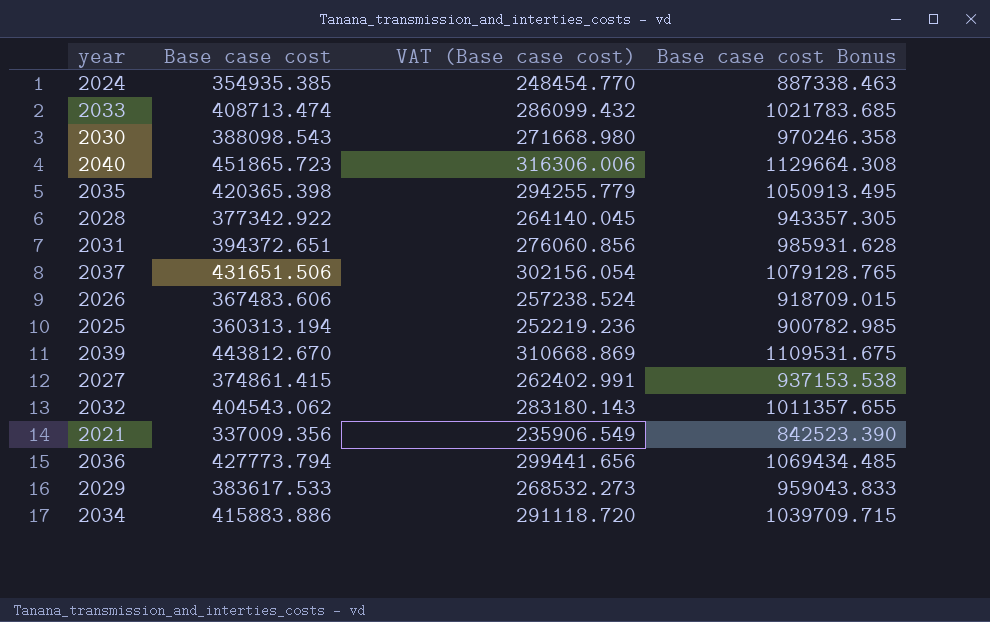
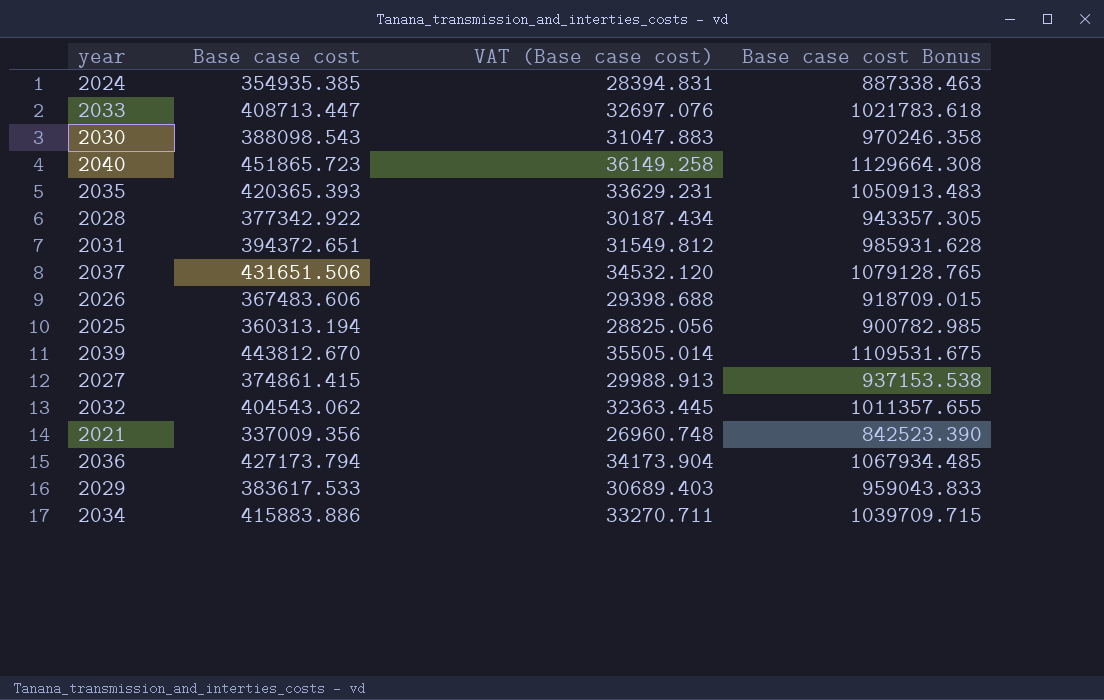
column VAT (Base case cost) | formula: [Base case cost] * 0.7 -> [Base case cost] * 0.08
2033 | Base case cost: 408713.474 -> 408713.447
2033 | Base case cost Bonus: 1021783.685 -> 1021783.618
2035 | Base case cost: 420365.398 -> 420365.393
2035 | Base case cost Bonus: 1050913.495 -> 1050913.483
2036 | Base case cost: 427773.794 -> 427173.794
2036 | Base case cost Bonus: 1069434.485 -> 1067934.485

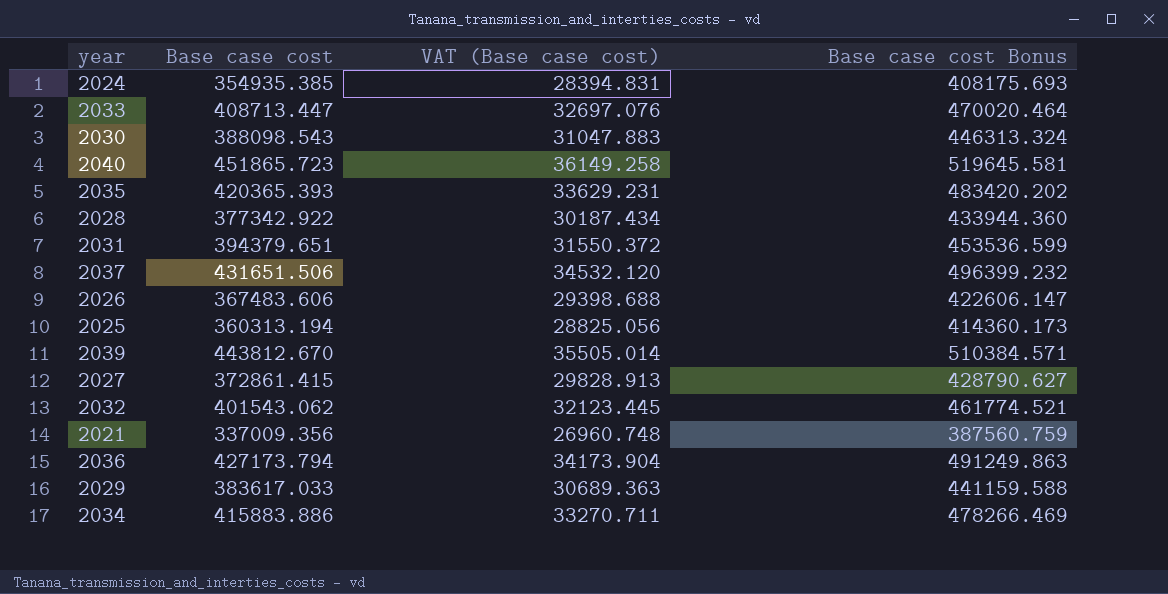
column Base case cost Bonus | formula: [Base case cost] * 2.5 -> [Base case cost] * 1.15
2031 | Base case cost: 394372.651 -> 394379.651
2031 | VAT (Base case cost): 31549.812 -> 31550.372
2027 | Base case cost: 374861.415 -> 372861.415
2027 | VAT (Base case cost): 29988.913 -> 29828.913
2032 | Base case cost: 404543.062 -> 401543.062
2032 | VAT (Base case cost): 32363.445 -> 32123.445
2029 | Base case cost: 383617.533 -> 383617.033
2029 | VAT (Base case cost): 30689.403 -> 30689.363

